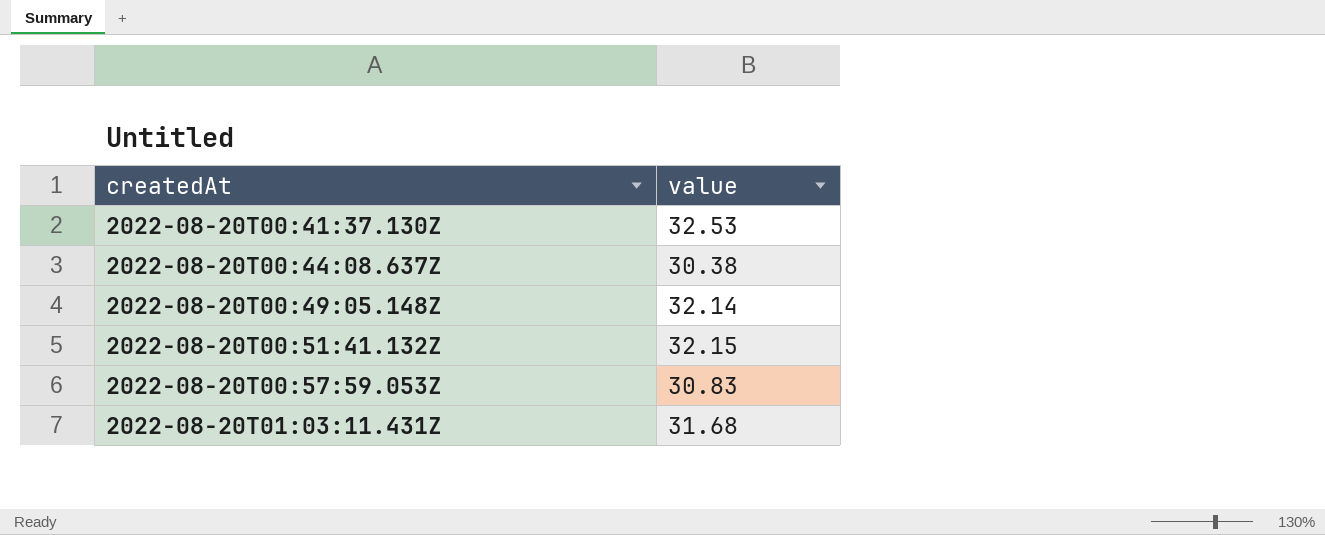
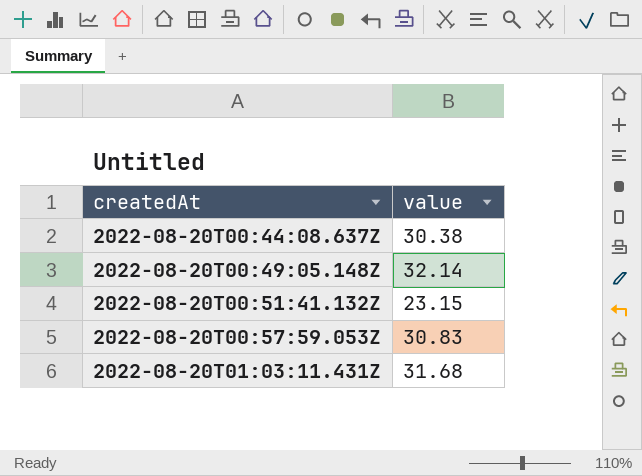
row 2022-08-20T00:41:37.130Z: 32.53 -> none
2022-08-20T00:51:41.132Z | value: 32.15 -> 23.15

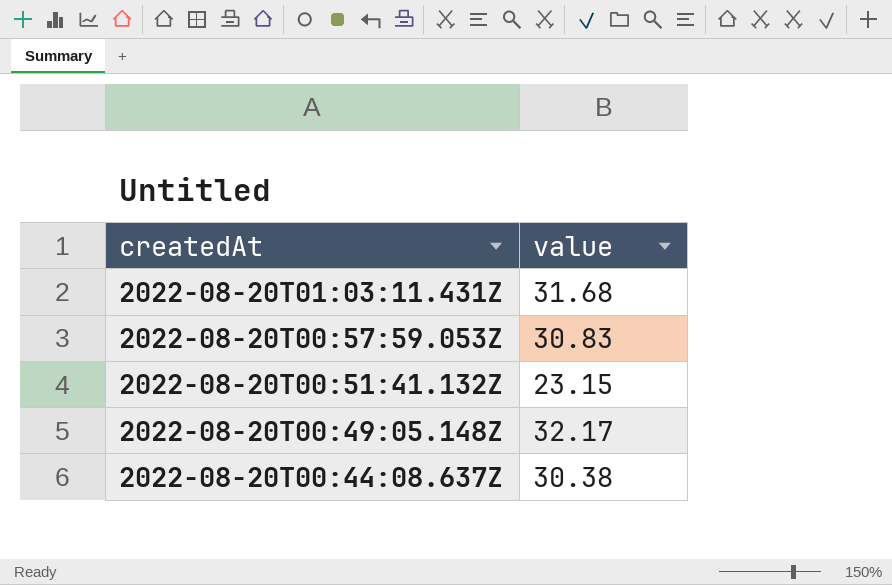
row order: createdAt ascending -> createdAt descending
2022-08-20T00:49:05.148Z | value: 32.14 -> 32.17

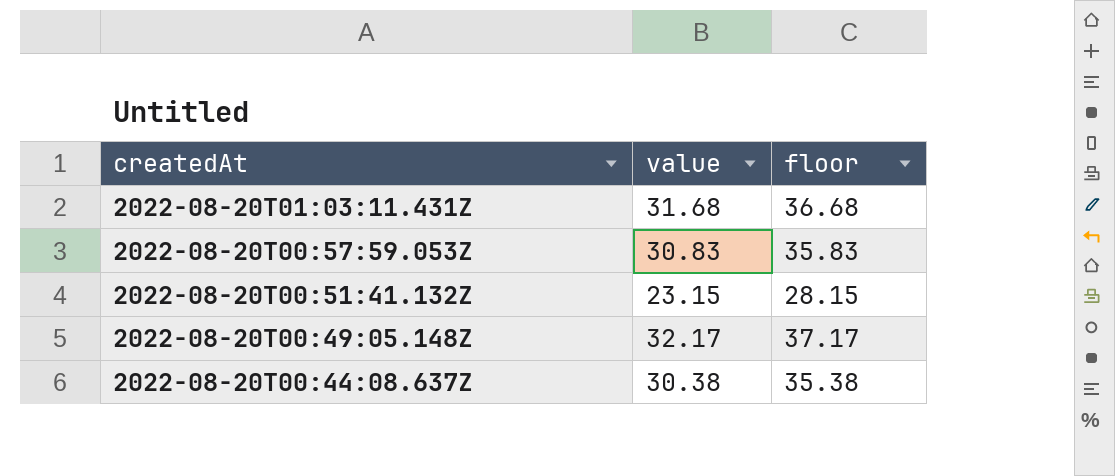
column floor | formula: none -> [value] + 5

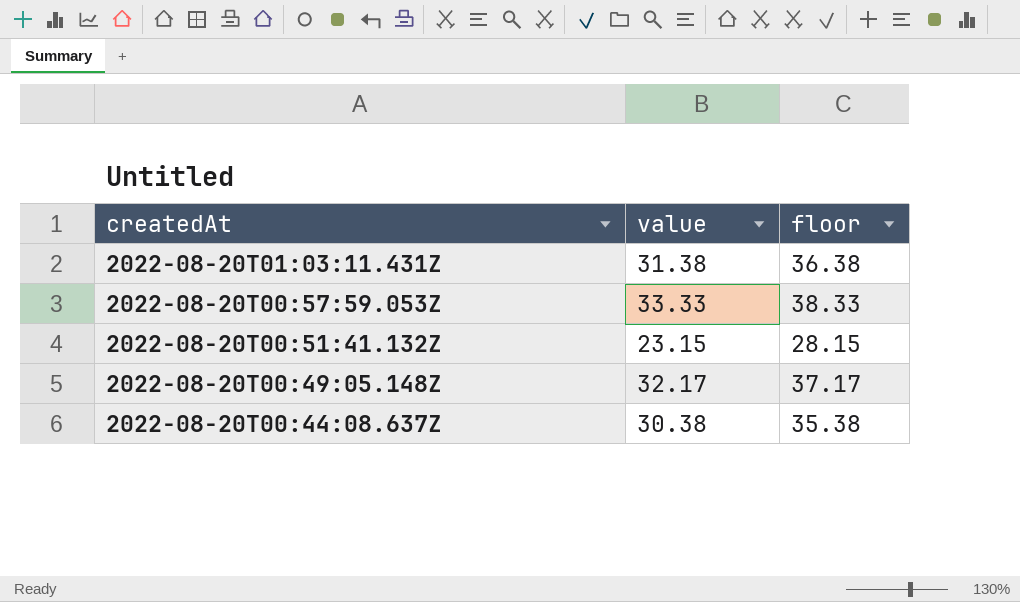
2022-08-20T01:03:11.431Z | value: 31.68 -> 31.38
2022-08-20T01:03:11.431Z | floor: 36.68 -> 36.38
2022-08-20T00:57:59.053Z | value: 30.83 -> 33.33
2022-08-20T00:57:59.053Z | floor: 35.83 -> 38.33

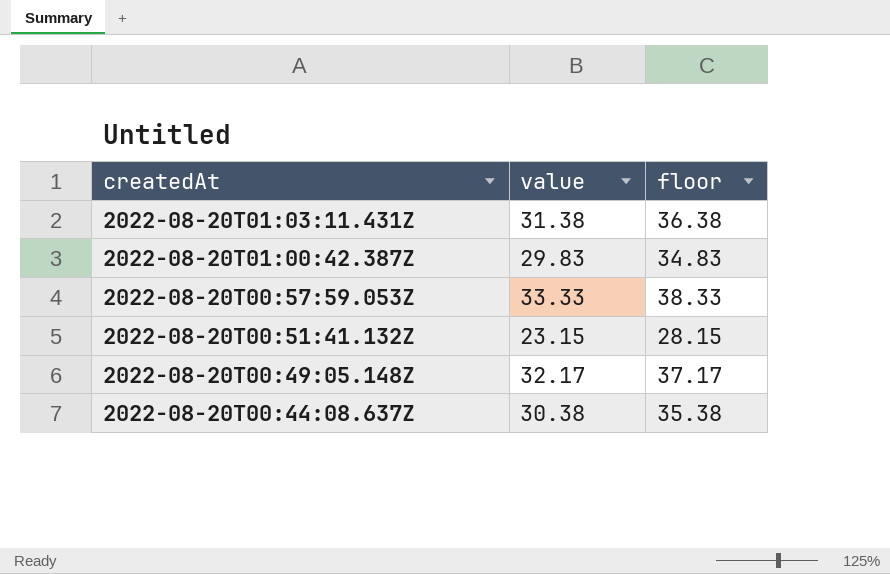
row 2022-08-20T01:00:42.387Z: none -> 29.83 | 34.83

